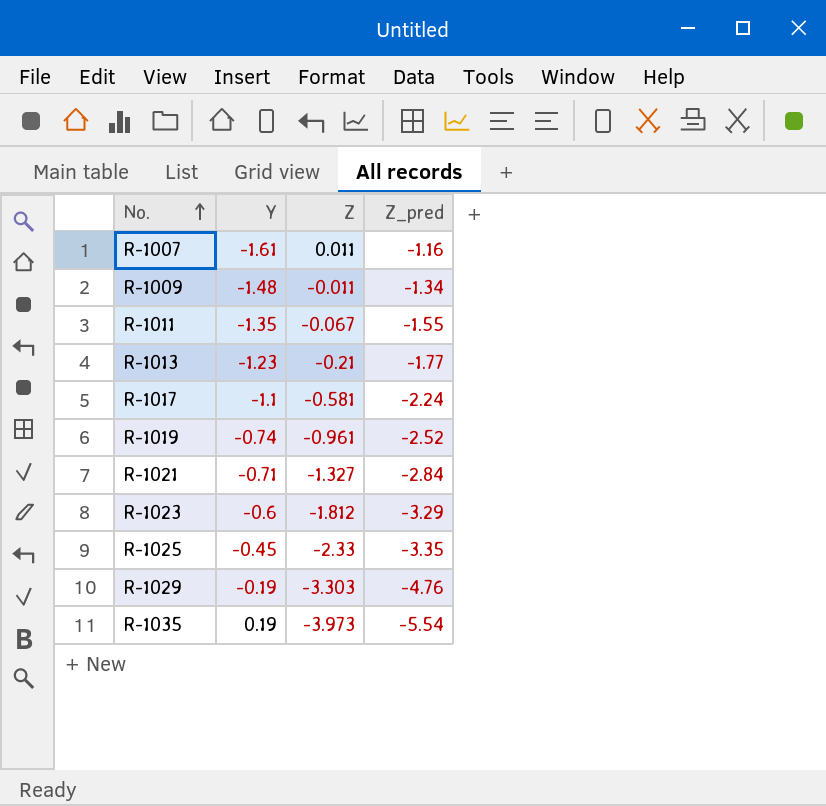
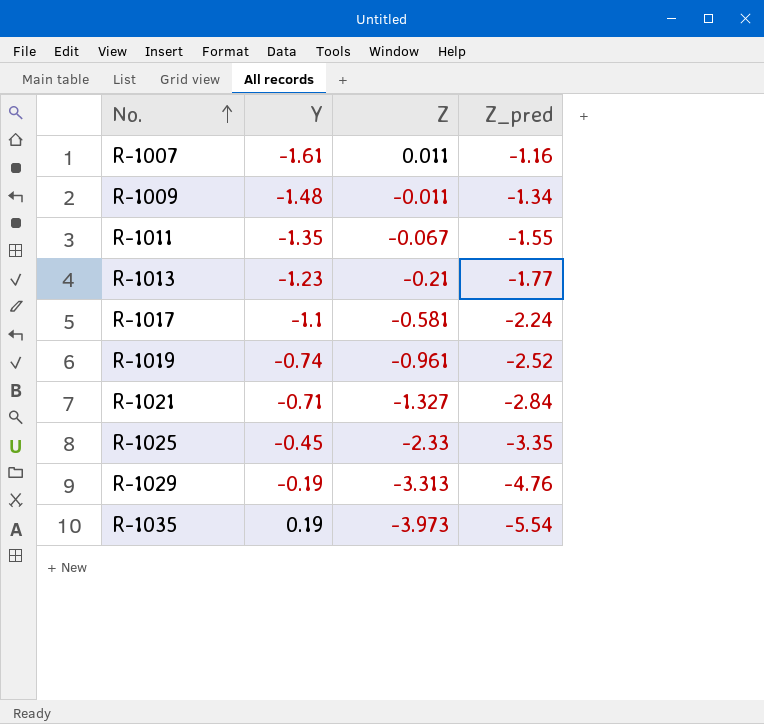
row R-1023: -0.6 | -1.812 | -3.29 -> none
R-1029 | Z: -3.303 -> -3.313

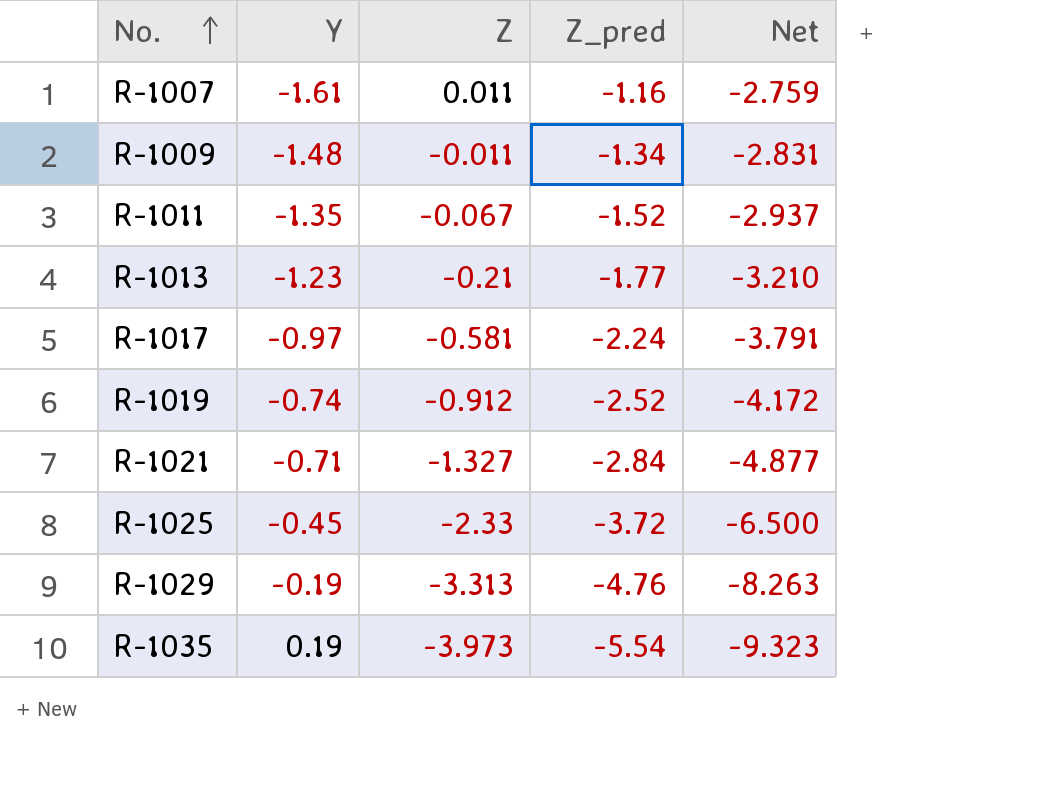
column Net | formula: none -> [Y] + [Z] + [Z_pred]
R-1011 | Z_pred: -1.55 -> -1.52
R-1017 | Y: -1.1 -> -0.97
R-1019 | Z: -0.961 -> -0.912
R-1025 | Z_pred: -3.35 -> -3.72

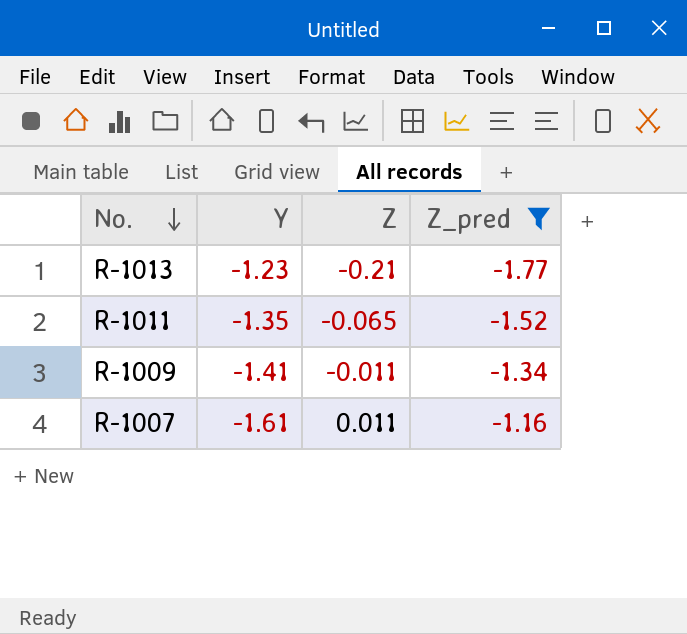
filter: none -> Z_pred >= -1.77
row order: No. ascending -> No. descending
column Net | formula: [Y] + [Z] + [Z_pred] -> none
R-1011 | Z: -0.067 -> -0.065
R-1009 | Y: -1.48 -> -1.41

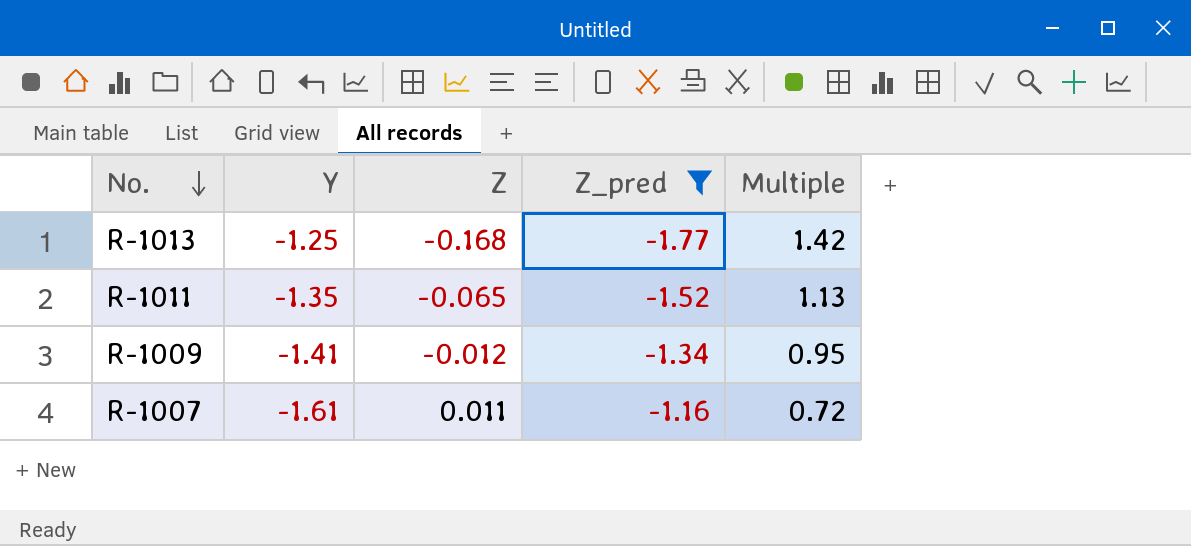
column Multiple | formula: none -> [Z_pred] / [Y]
R-1013 | Y: -1.23 -> -1.25
R-1013 | Z: -0.21 -> -0.168
R-1009 | Z: -0.011 -> -0.012

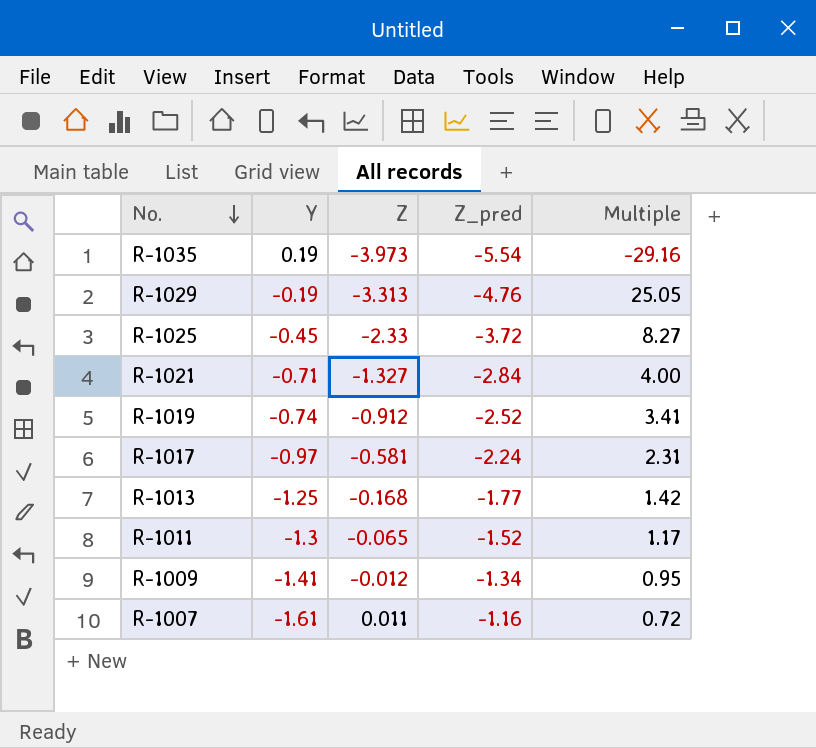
filter: Z_pred >= -1.77 -> none
R-1011 | Y: -1.35 -> -1.3
R-1011 | Multiple: 1.13 -> 1.17

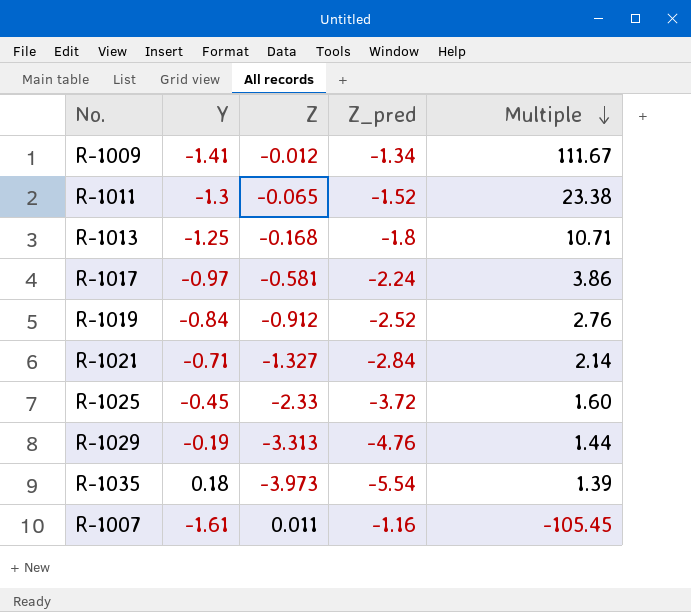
row order: No. descending -> Multiple descending
column Multiple | formula: [Z_pred] / [Y] -> [Z_pred] / [Z]
R-1013 | Z_pred: -1.77 -> -1.8
R-1019 | Y: -0.74 -> -0.84
R-1035 | Y: 0.19 -> 0.18

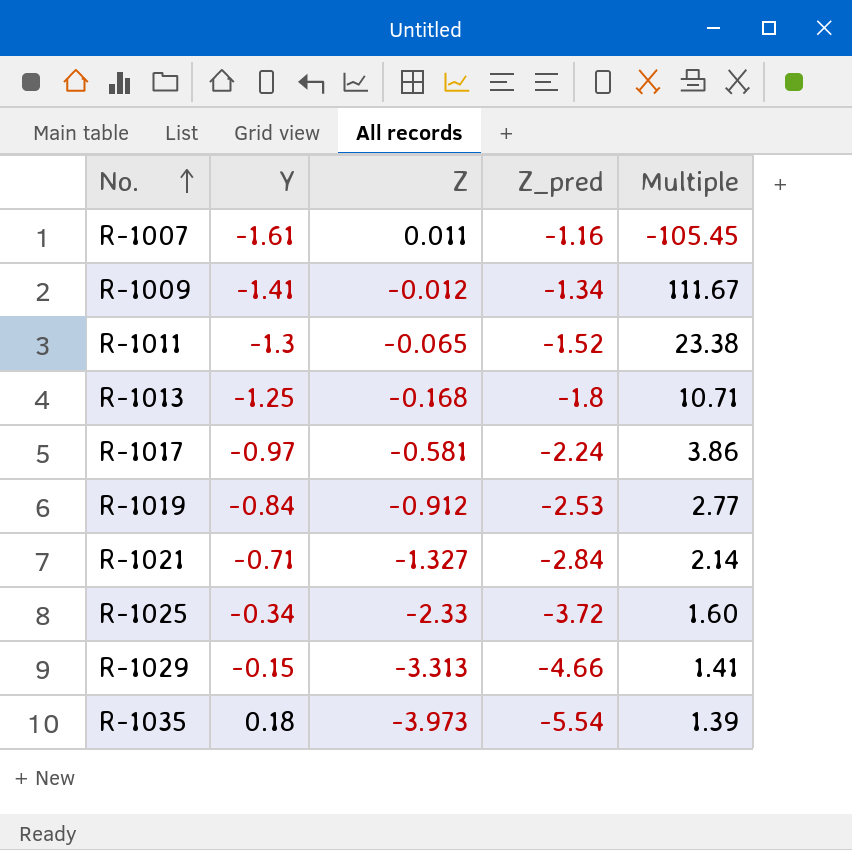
row order: Multiple descending -> No. ascending
R-1019 | Z_pred: -2.52 -> -2.53
R-1019 | Multiple: 2.76 -> 2.77
R-1025 | Y: -0.45 -> -0.34
R-1029 | Y: -0.19 -> -0.15
R-1029 | Z_pred: -4.76 -> -4.66
R-1029 | Multiple: 1.44 -> 1.41

